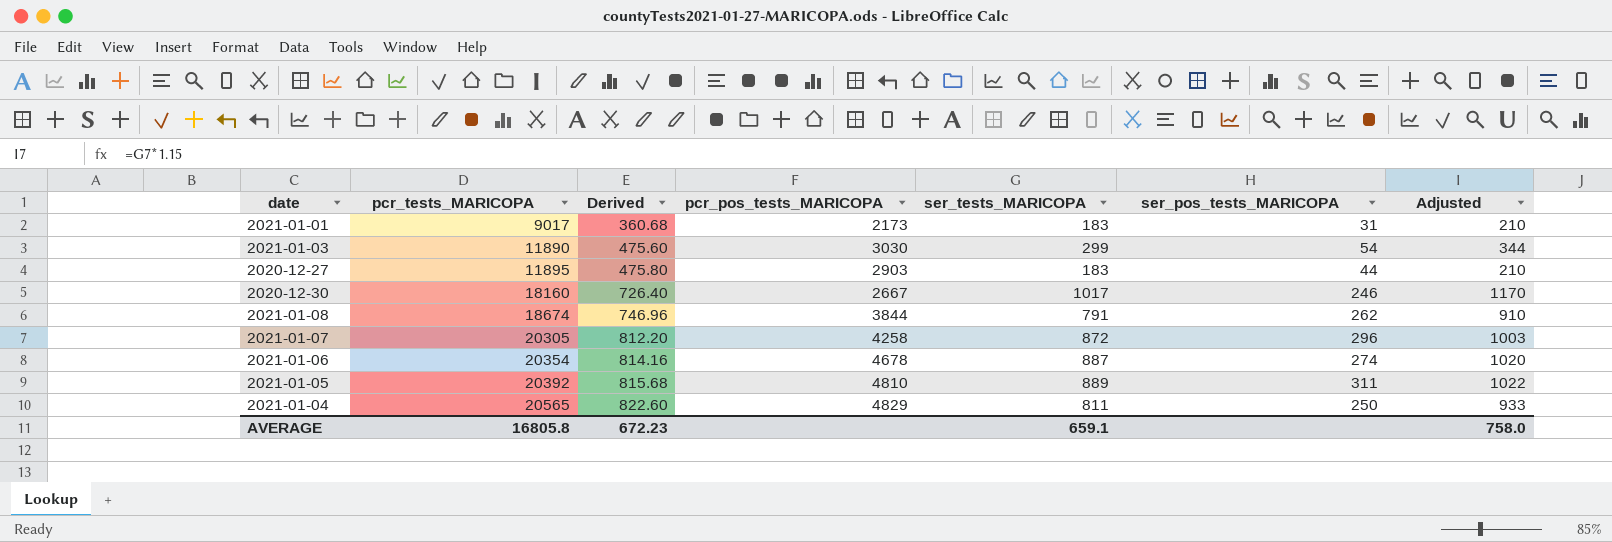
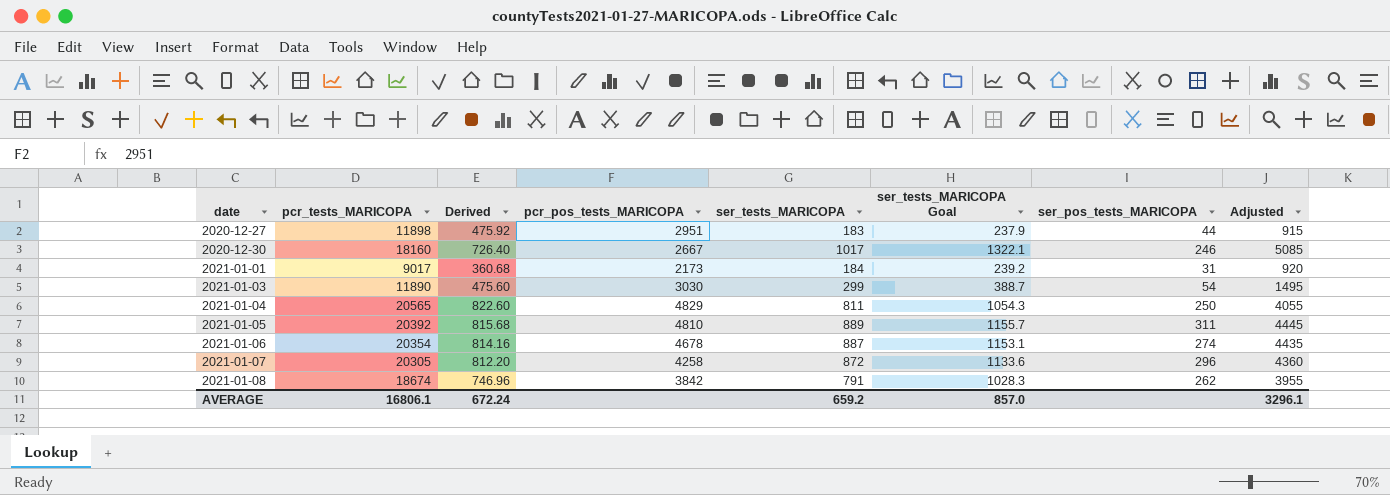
row order: pcr_tests_MARICOPA ascending -> date ascending
column ser_tests_MARICOPA Goal | formula: none -> [ser_tests_MARICOPA] * 1.3
column Adjusted | formula: [ser_tests_MARICOPA] * 1.15 -> [ser_tests_MARICOPA] * 5
2020-12-27 | pcr_tests_MARICOPA: 11895 -> 11898
2020-12-27 | Derived: 475.80 -> 475.92
2020-12-27 | pcr_pos_tests_MARICOPA: 2903 -> 2951
2021-01-01 | ser_tests_MARICOPA: 183 -> 184
2021-01-08 | pcr_pos_tests_MARICOPA: 3844 -> 3842
AVERAGE | pcr_tests_MARICOPA: 16805.8 -> 16806.1
AVERAGE | Derived: 672.23 -> 672.24
AVERAGE | ser_tests_MARICOPA: 659.1 -> 659.2
AVERAGE | Adjusted: 758.0 -> 3296.1

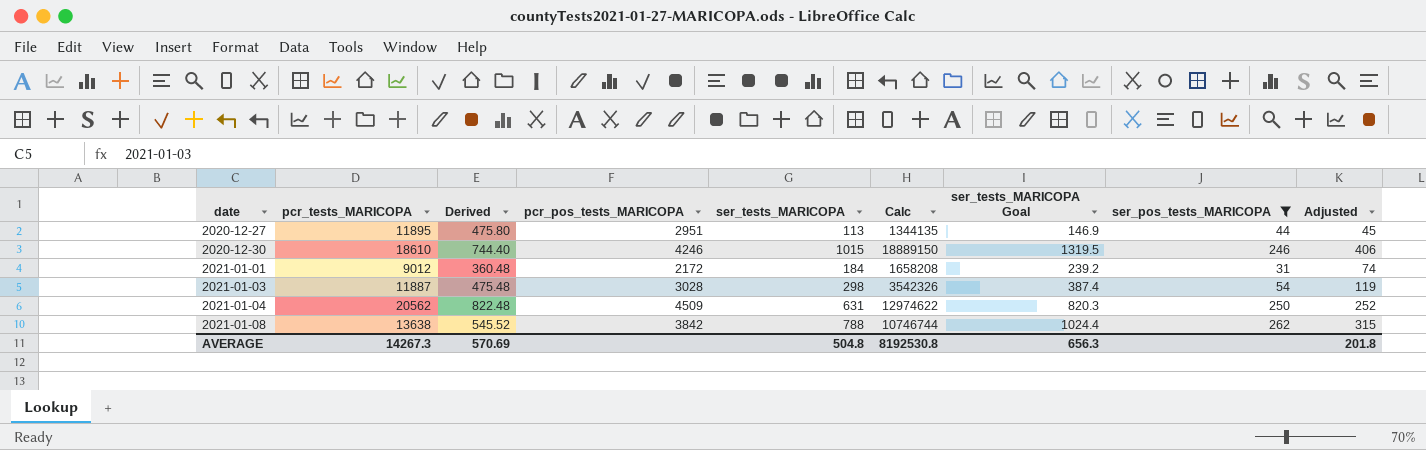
filter: none -> ser_pos_tests_MARICOPA <= 262
column Calc | formula: none -> [pcr_tests_MARICOPA] * [ser_tests_MARICOPA]
column Adjusted | formula: [ser_tests_MARICOPA] * 5 -> [ser_tests_MARICOPA] * 0.4
2020-12-27 | pcr_tests_MARICOPA: 11898 -> 11895
2020-12-27 | Derived: 475.92 -> 475.80
2020-12-27 | ser_tests_MARICOPA: 183 -> 113
2020-12-27 | ser_tests_MARICOPA Goal: 237.9 -> 146.9
2020-12-30 | pcr_tests_MARICOPA: 18160 -> 18610
2020-12-30 | Derived: 726.40 -> 744.40
2020-12-30 | pcr_pos_tests_MARICOPA: 2667 -> 4246
2020-12-30 | ser_tests_MARICOPA: 1017 -> 1015
2020-12-30 | ser_tests_MARICOPA Goal: 1322.1 -> 1319.5
2021-01-01 | pcr_tests_MARICOPA: 9017 -> 9012
2021-01-01 | Derived: 360.68 -> 360.48
2021-01-01 | pcr_pos_tests_MARICOPA: 2173 -> 2172
2021-01-03 | pcr_tests_MARICOPA: 11890 -> 11887
2021-01-03 | Derived: 475.60 -> 475.48
2021-01-03 | pcr_pos_tests_MARICOPA: 3030 -> 3028
2021-01-03 | ser_tests_MARICOPA: 299 -> 298
2021-01-03 | ser_tests_MARICOPA Goal: 388.7 -> 387.4
2021-01-04 | pcr_tests_MARICOPA: 20565 -> 20562
2021-01-04 | Derived: 822.60 -> 822.48
2021-01-04 | pcr_pos_tests_MARICOPA: 4829 -> 4509
2021-01-04 | ser_tests_MARICOPA: 811 -> 631
2021-01-04 | ser_tests_MARICOPA Goal: 1054.3 -> 820.3
2021-01-08 | pcr_tests_MARICOPA: 18674 -> 13638
2021-01-08 | Derived: 746.96 -> 545.52
2021-01-08 | ser_tests_MARICOPA: 791 -> 788
2021-01-08 | ser_tests_MARICOPA Goal: 1028.3 -> 1024.4
AVERAGE | pcr_tests_MARICOPA: 16806.1 -> 14267.3
AVERAGE | Derived: 672.24 -> 570.69
AVERAGE | ser_tests_MARICOPA: 659.2 -> 504.8
AVERAGE | ser_tests_MARICOPA Goal: 857.0 -> 656.3
AVERAGE | Adjusted: 3296.1 -> 201.8

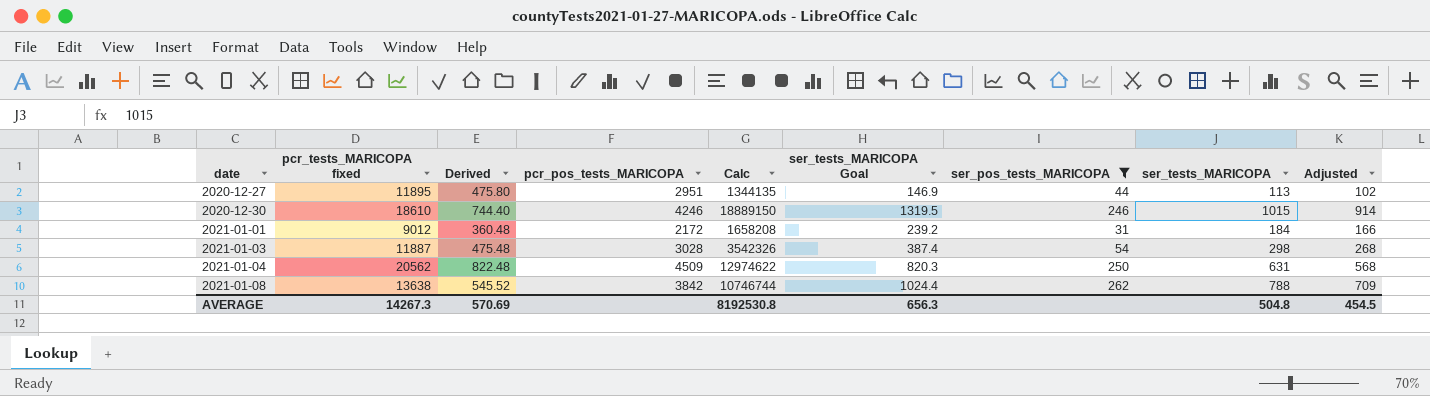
column name: pcr_tests_MARICOPA -> pcr_tests_MARICOPA fixed
column ser_tests_MARICOPA | position: 5 -> 8
column Adjusted | formula: [ser_tests_MARICOPA] * 0.4 -> [ser_tests_MARICOPA] * 0.9
AVERAGE | Adjusted: 201.8 -> 454.5

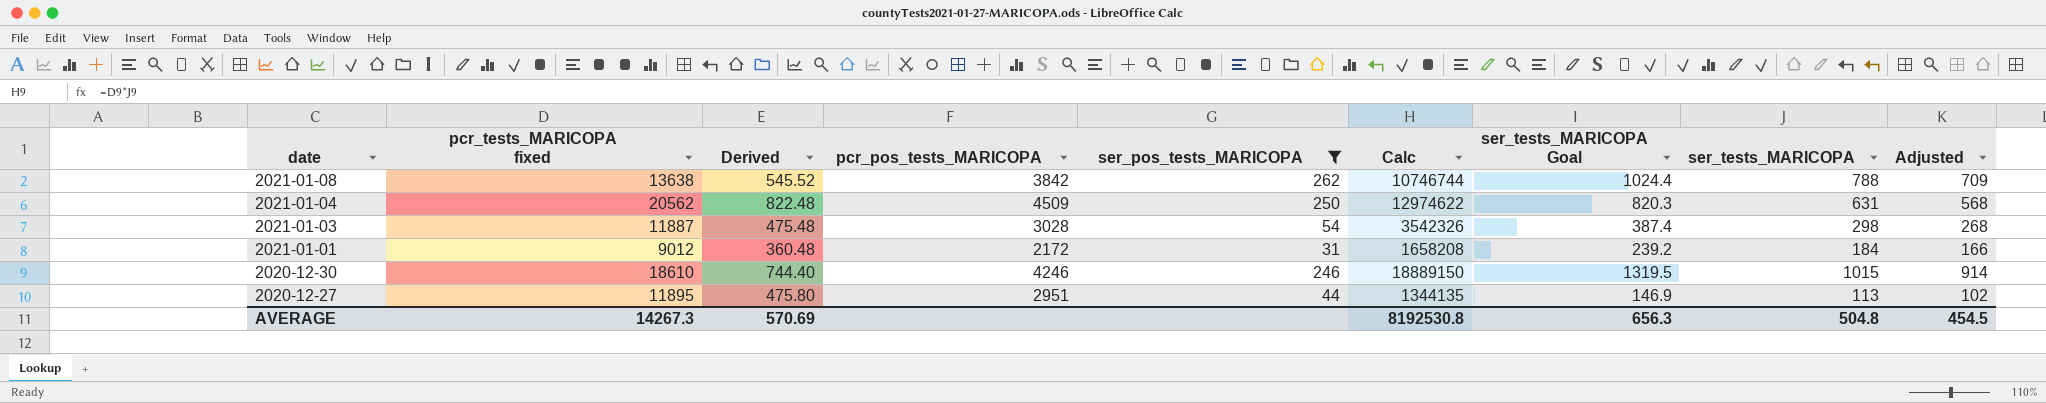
row order: date ascending -> date descending
column ser_pos_tests_MARICOPA | position: 7 -> 5

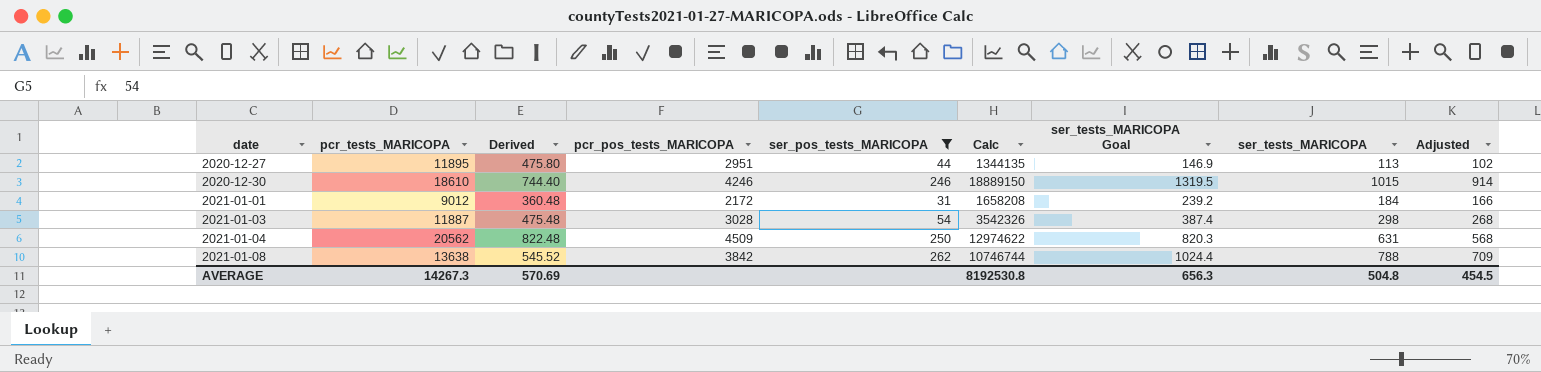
row order: date descending -> date ascending
column name: pcr_tests_MARICOPA fixed -> pcr_tests_MARICOPA

